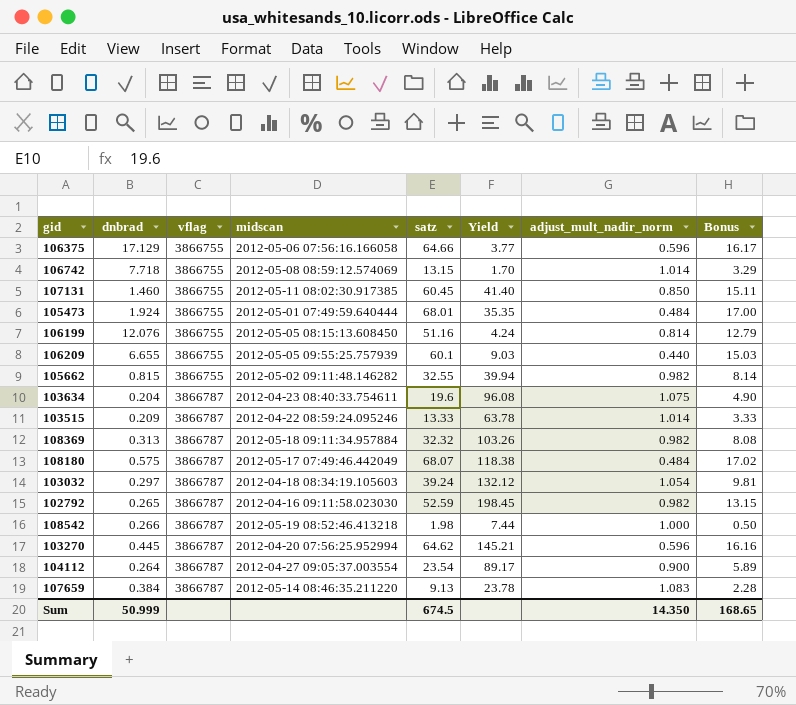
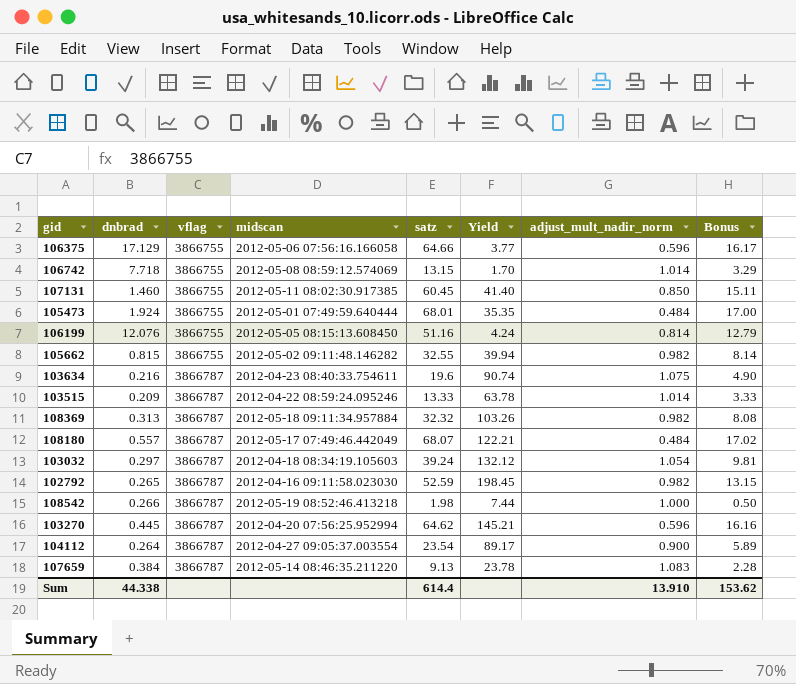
row 106209: 6.655 | 3866755 | 2012-05-05 09:55:25.757939 | 60.1 | 9.03 | 0.440 | 15.03 -> none
103634 | dnbrad: 0.204 -> 0.216
103634 | Yield: 96.08 -> 90.74
108180 | dnbrad: 0.575 -> 0.557
108180 | Yield: 118.38 -> 122.21
Sum | dnbrad: 50.999 -> 44.338
Sum | satz: 674.5 -> 614.4
Sum | adjust_mult_nadir_norm: 14.350 -> 13.910
Sum | Bonus: 168.65 -> 153.62

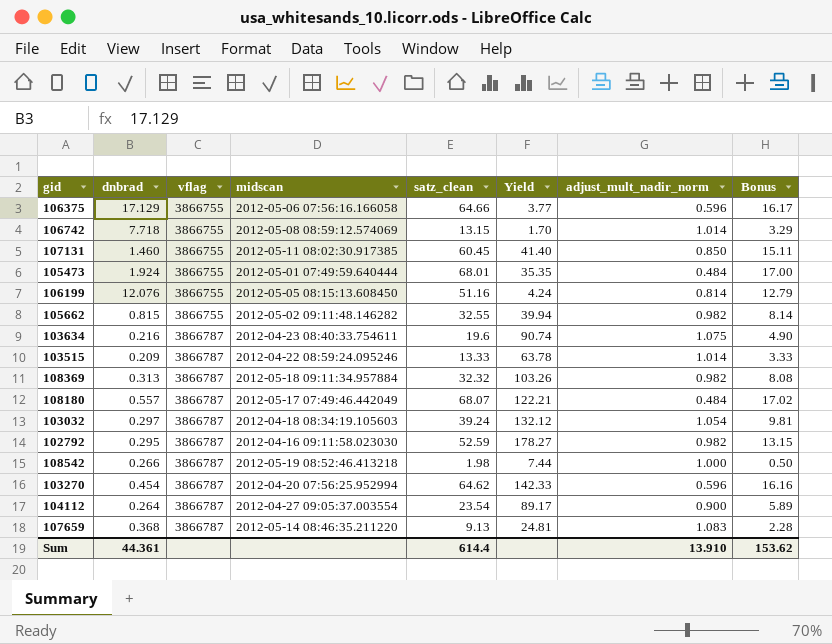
column name: satz -> satz_clean
102792 | dnbrad: 0.265 -> 0.295
102792 | Yield: 198.45 -> 178.27
103270 | dnbrad: 0.445 -> 0.454
103270 | Yield: 145.21 -> 142.33
107659 | dnbrad: 0.384 -> 0.368
107659 | Yield: 23.78 -> 24.81
Sum | dnbrad: 44.338 -> 44.361

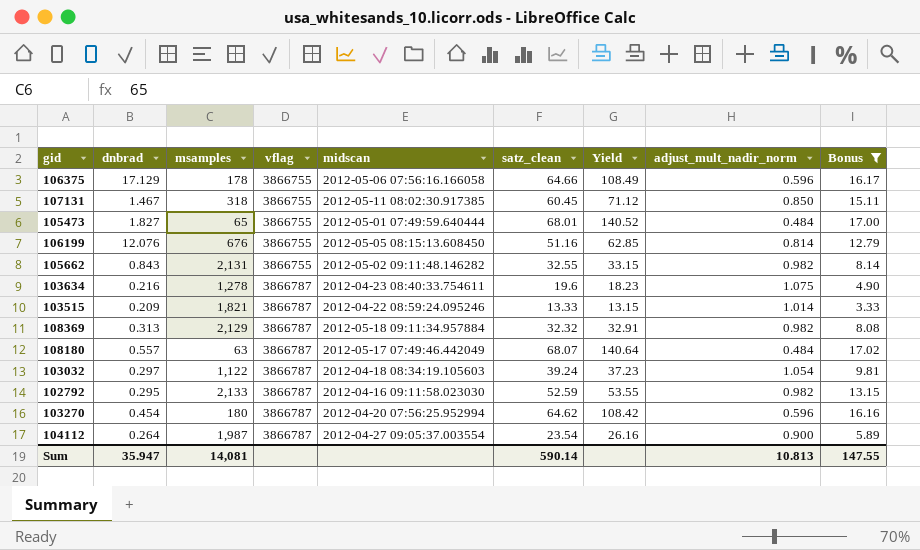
filter: none -> Bonus >= 3.33
column msamples | position: none -> 3
column Yield | formula: [satz_clean] / [dnbrad] -> [satz_clean] / [adjust_mult_nadir_norm]
107131 | dnbrad: 1.460 -> 1.467
105473 | dnbrad: 1.924 -> 1.827
105662 | dnbrad: 0.815 -> 0.843
Sum | dnbrad: 44.361 -> 35.947
Sum | satz_clean: 614.4 -> 590.14
Sum | adjust_mult_nadir_norm: 13.910 -> 10.813
Sum | Bonus: 153.62 -> 147.55

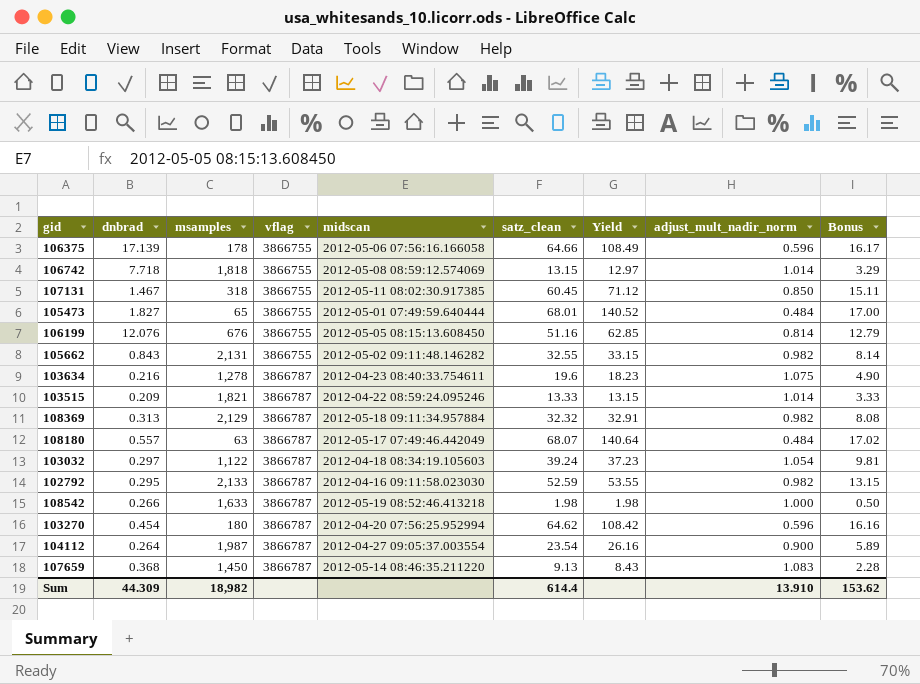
filter: Bonus >= 3.33 -> none
106375 | dnbrad: 17.129 -> 17.139
Sum | dnbrad: 35.947 -> 44.309
Sum | msamples: 14,081 -> 18,982
Sum | satz_clean: 590.14 -> 614.4
Sum | adjust_mult_nadir_norm: 10.813 -> 13.910
Sum | Bonus: 147.55 -> 153.62

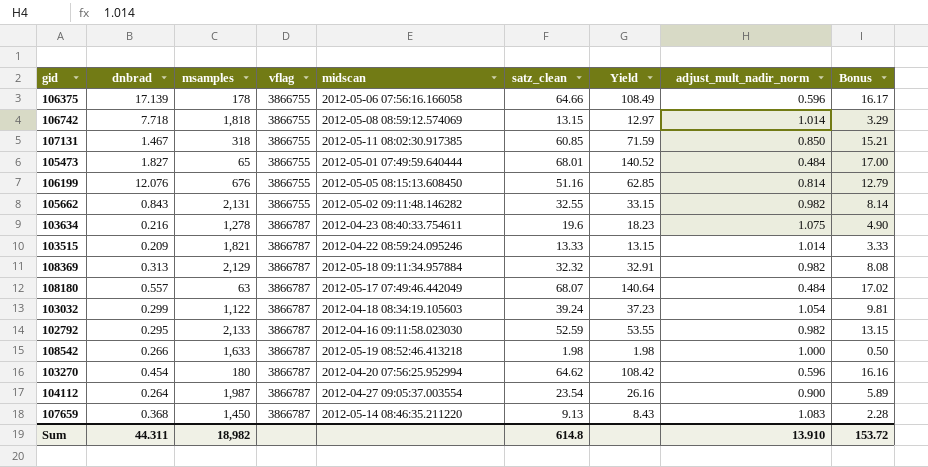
107131 | satz_clean: 60.45 -> 60.85
107131 | Yield: 71.12 -> 71.59
107131 | Bonus: 15.11 -> 15.21
103032 | dnbrad: 0.297 -> 0.299
Sum | dnbrad: 44.309 -> 44.311
Sum | satz_clean: 614.4 -> 614.8
Sum | Bonus: 153.62 -> 153.72

